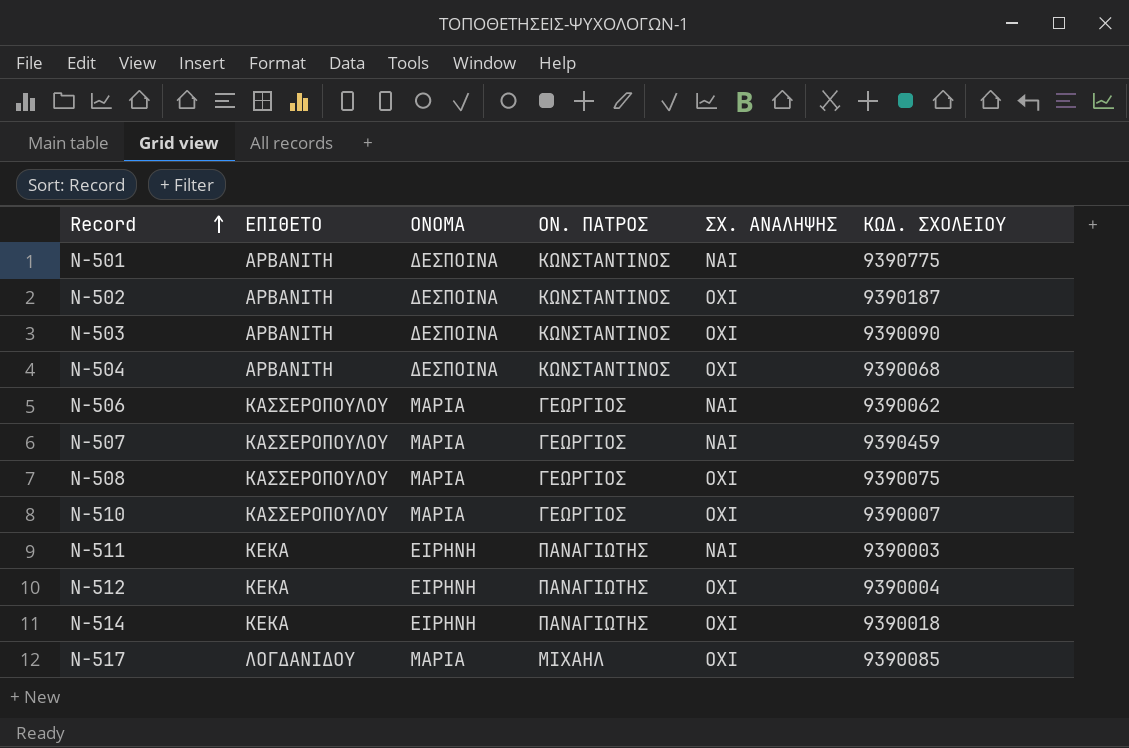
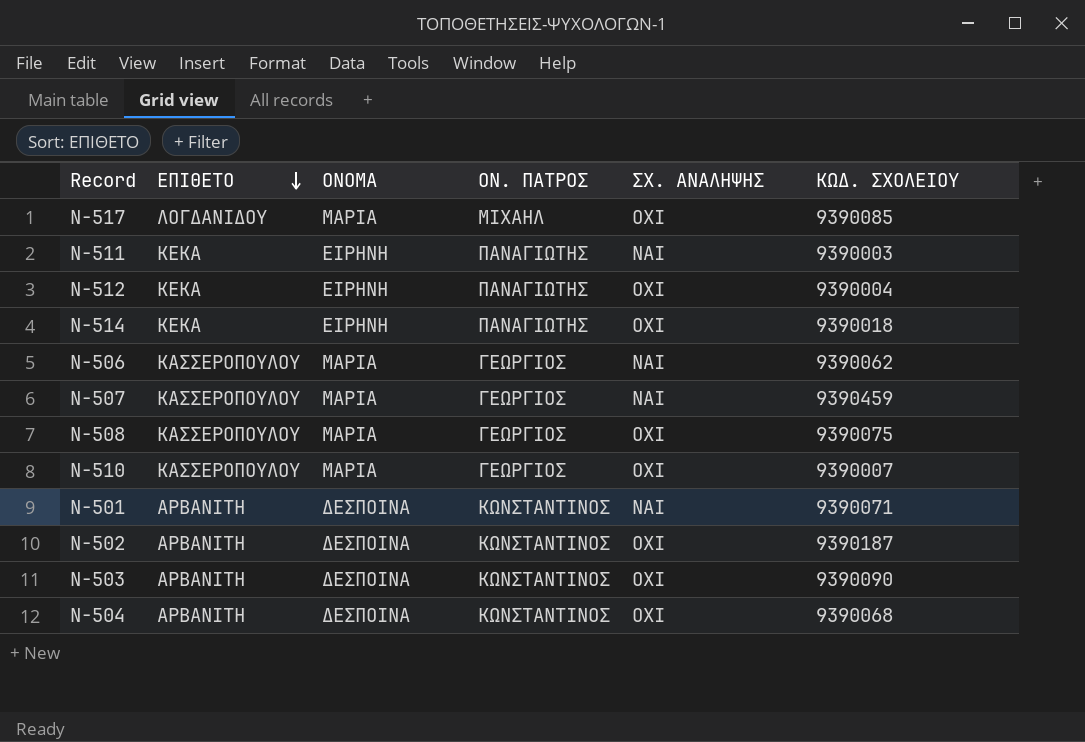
row order: Record ascending -> ΕΠΙΘΕΤΟ descending
N-501 | ΚΩΔ. ΣΧΟΛΕΙΟΥ: 9390775 -> 9390071

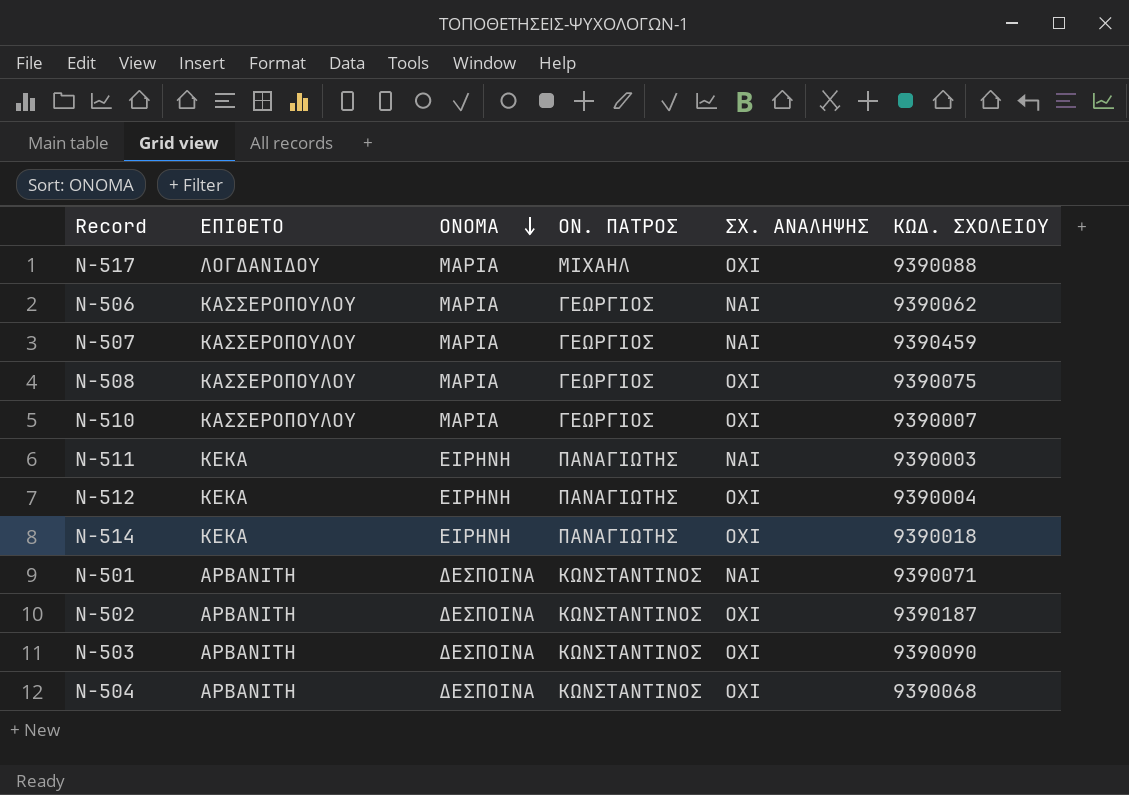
row order: ΕΠΙΘΕΤΟ descending -> ΟΝΟΜΑ descending
N-517 | ΚΩΔ. ΣΧΟΛΕΙΟΥ: 9390085 -> 9390088

